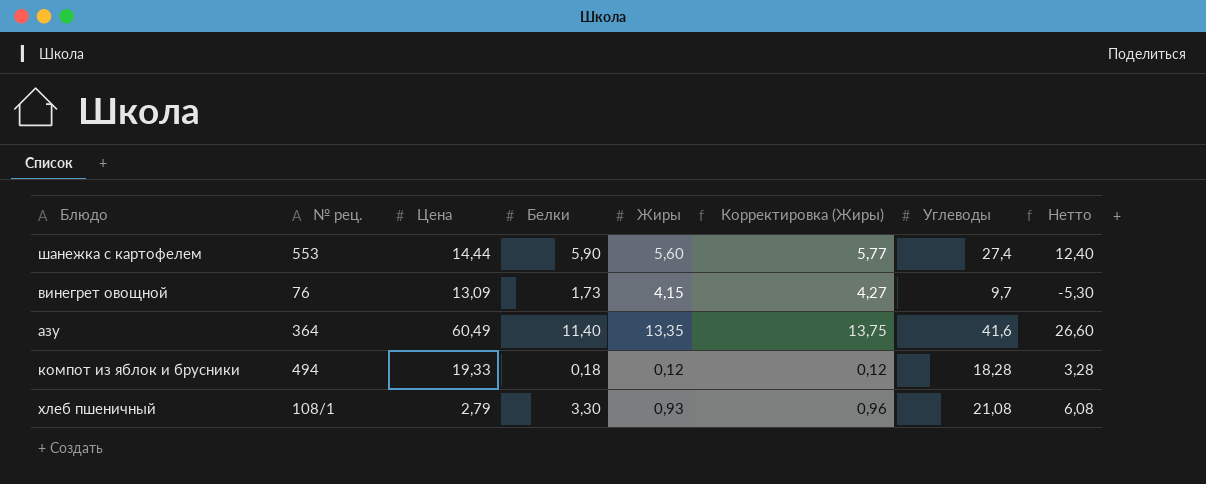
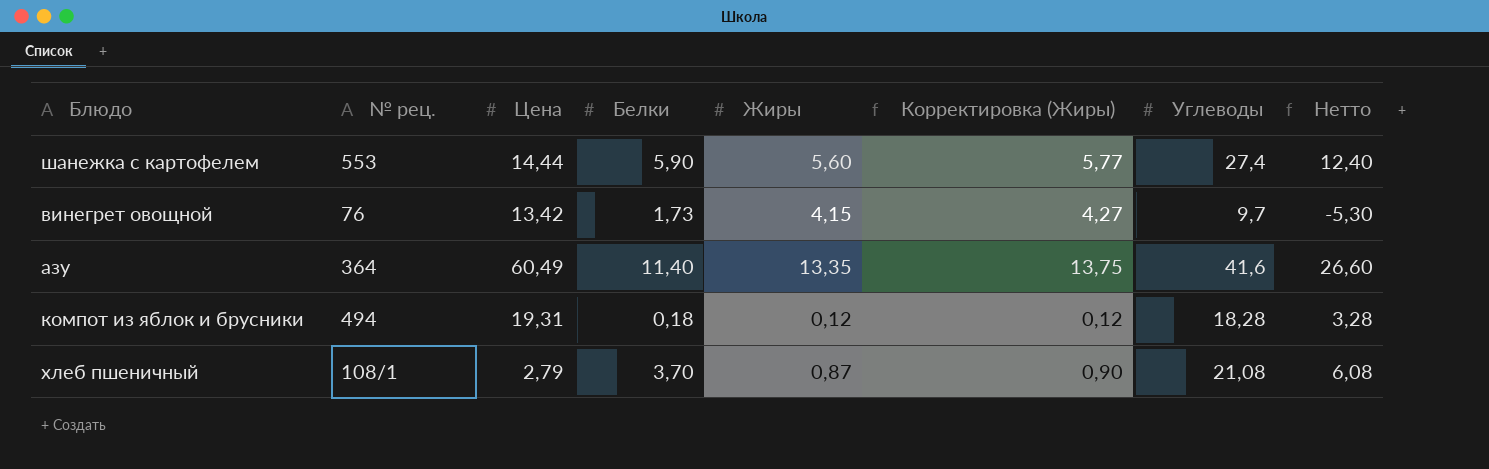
винегрет овощной | Цена: 13,09 -> 13,42
компот из яблок и брусники | Цена: 19,33 -> 19,31
хлеб пшеничный | Белки: 3,30 -> 3,70
хлеб пшеничный | Жиры: 0,93 -> 0,87
хлеб пшеничный | Корректировка (Жиры): 0,96 -> 0,90

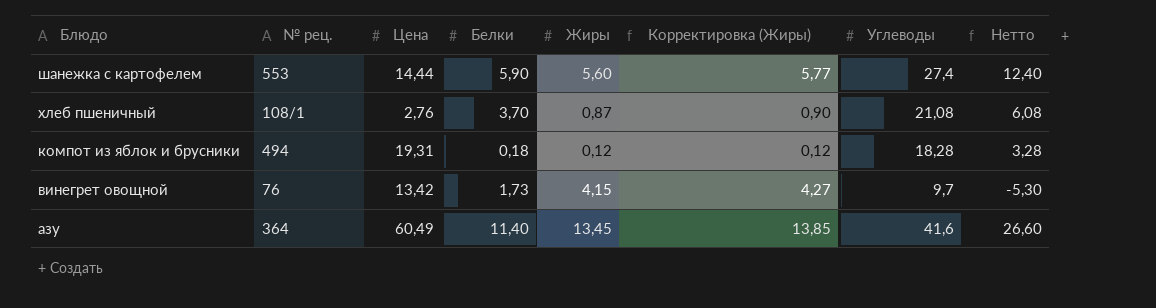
row order: none -> Блюдо descending
хлеб пшеничный | Цена: 2,79 -> 2,76
азу | Жиры: 13,35 -> 13,45
азу | Корректировка (Жиры): 13,75 -> 13,85

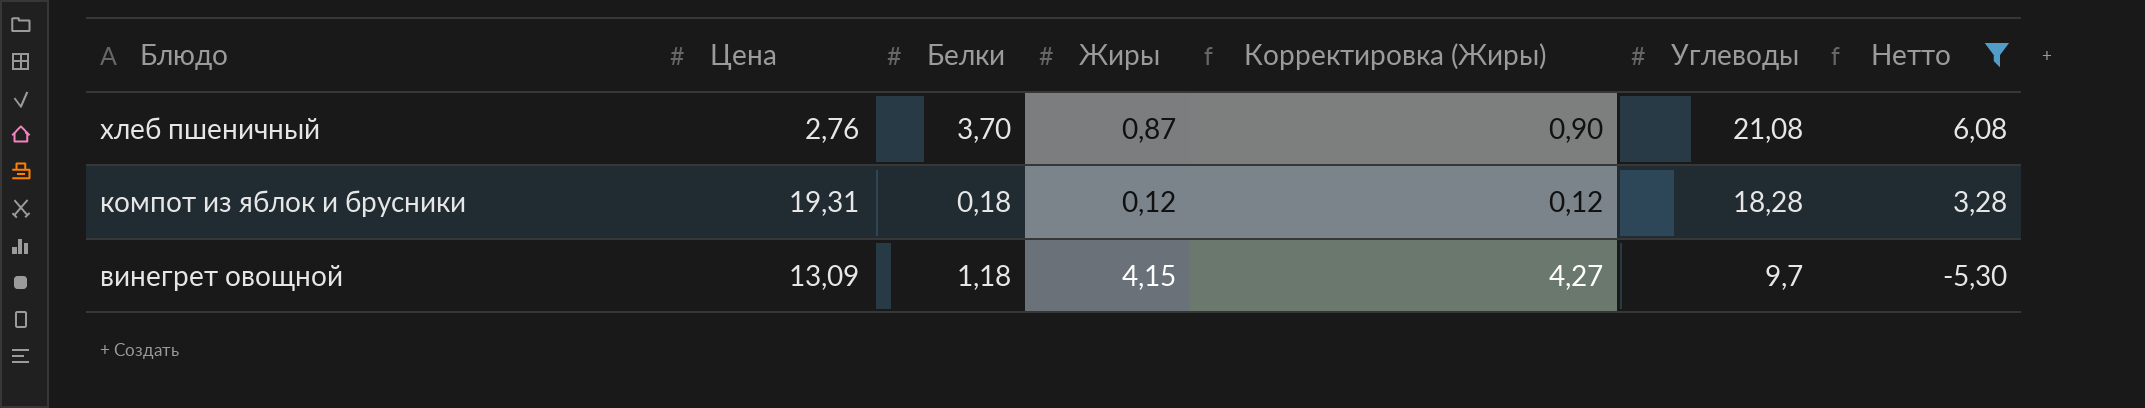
filter: none -> Нетто <= 6,08
column № рец. | position: 2 -> none
винегрет овощной | Цена: 13,42 -> 13,09
винегрет овощной | Белки: 1,73 -> 1,18

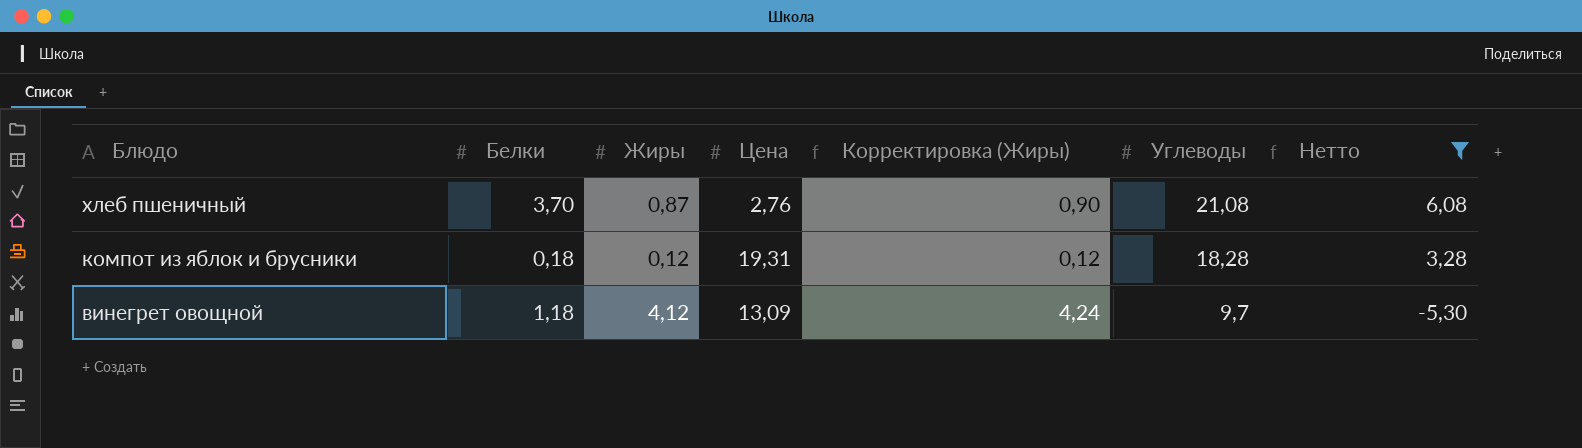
column Цена | position: 2 -> 4
винегрет овощной | Жиры: 4,15 -> 4,12
винегрет овощной | Корректировка (Жиры): 4,27 -> 4,24

